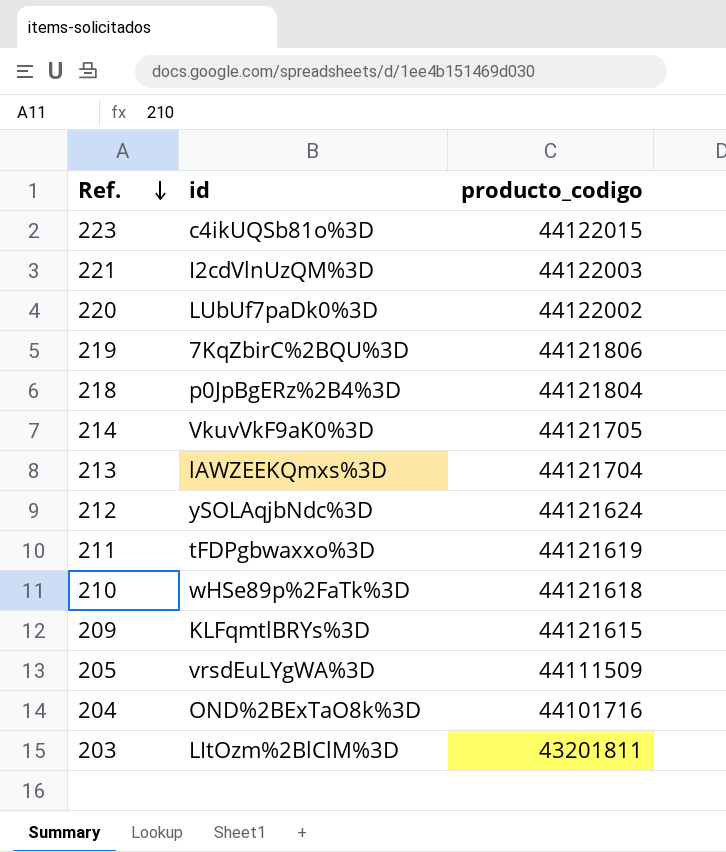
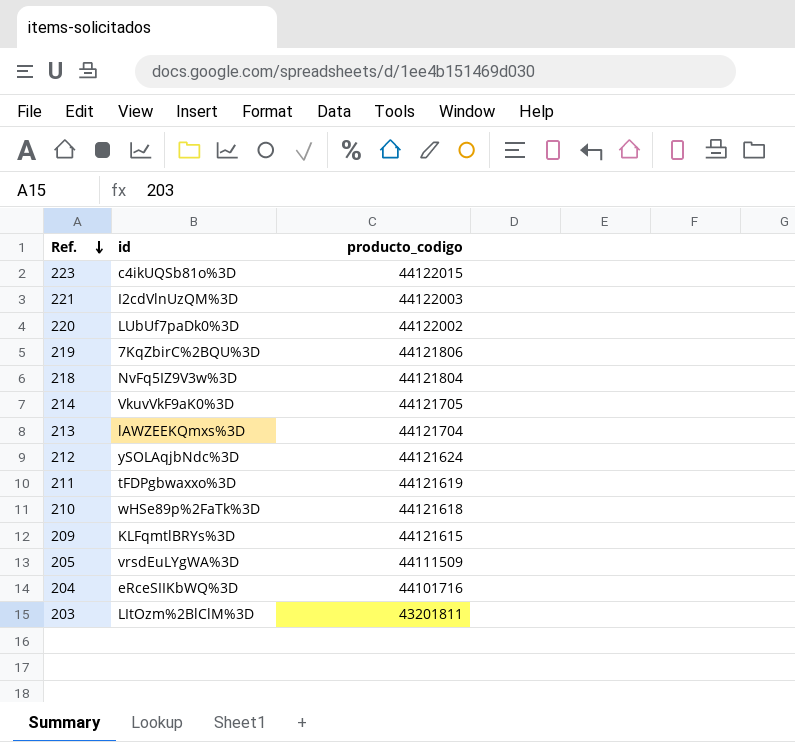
218 | id: p0JpBgERz%2B4%3D -> NvFq5IZ9V3w%3D
204 | id: OND%2BExTaO8k%3D -> eRceSIIKbWQ%3D

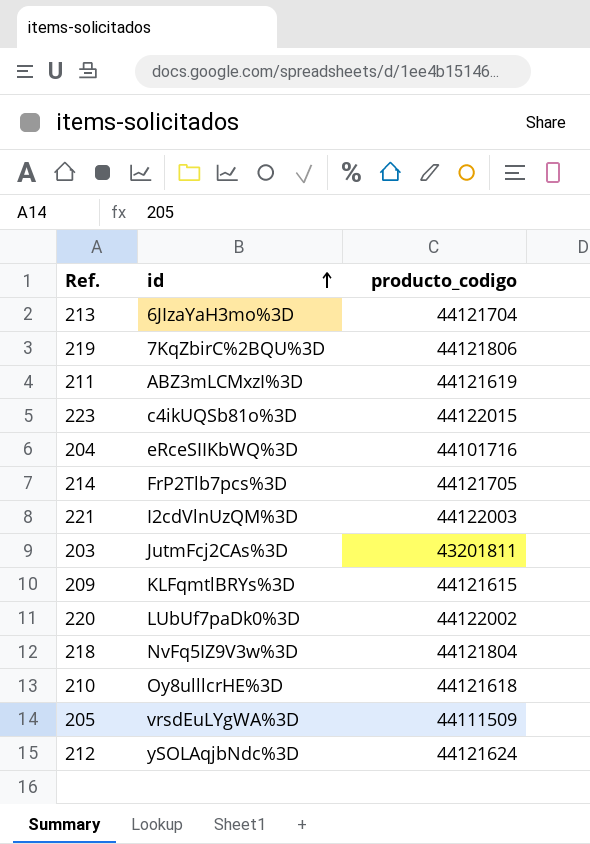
row order: Ref. descending -> id ascending
213 | id: lAWZEEKQmxs%3D -> 6JIzaYaH3mo%3D
211 | id: tFDPgbwaxxo%3D -> ABZ3mLCMxzI%3D
214 | id: VkuvVkF9aK0%3D -> FrP2Tlb7pcs%3D
203 | id: LItOzm%2BlClM%3D -> JutmFcj2CAs%3D
210 | id: wHSe89p%2FaTk%3D -> Oy8ulllcrHE%3D

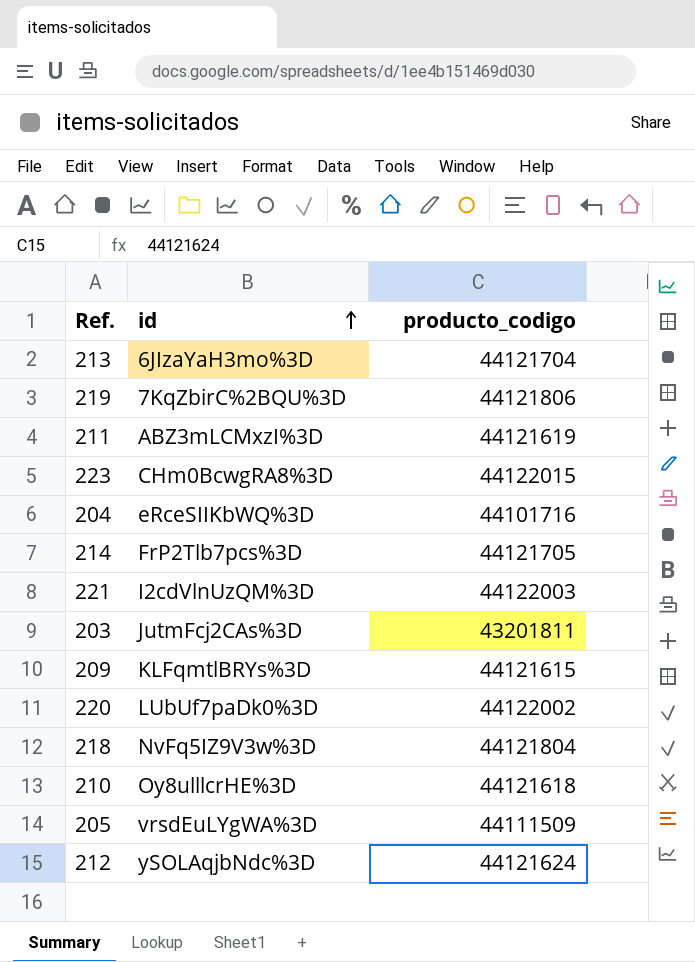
223 | id: c4ikUQSb81o%3D -> CHm0BcwgRA8%3D

